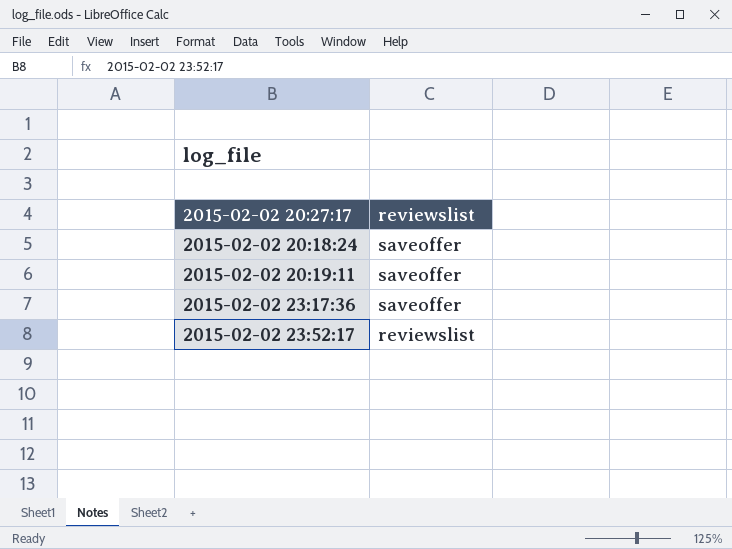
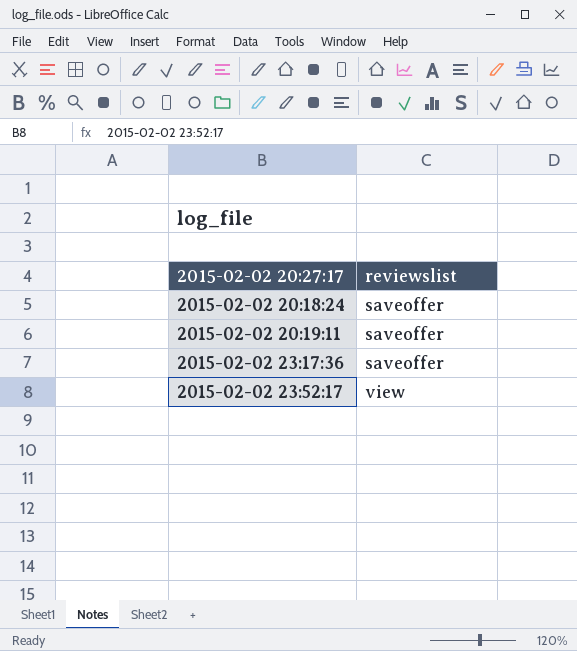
2015-02-02 23:52:17 | reviewslist: reviewslist -> view

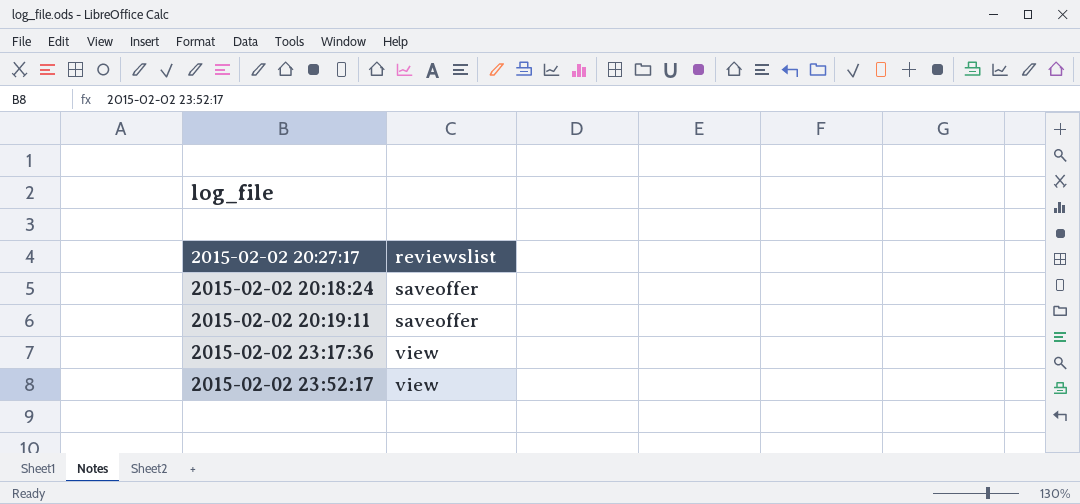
2015-02-02 23:17:36 | reviewslist: saveoffer -> view

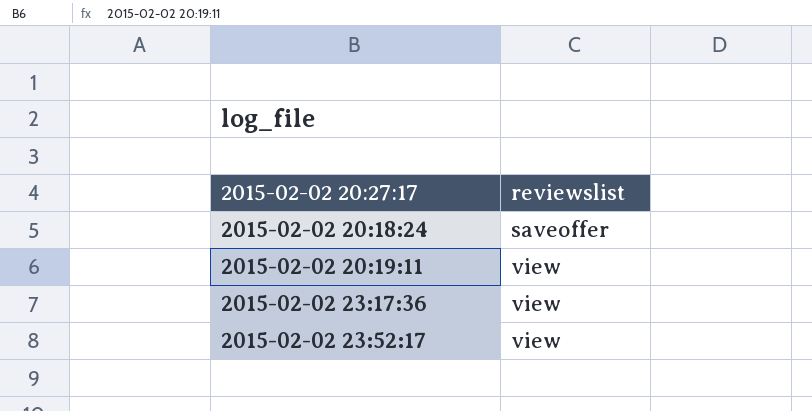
2015-02-02 20:19:11 | reviewslist: saveoffer -> view

